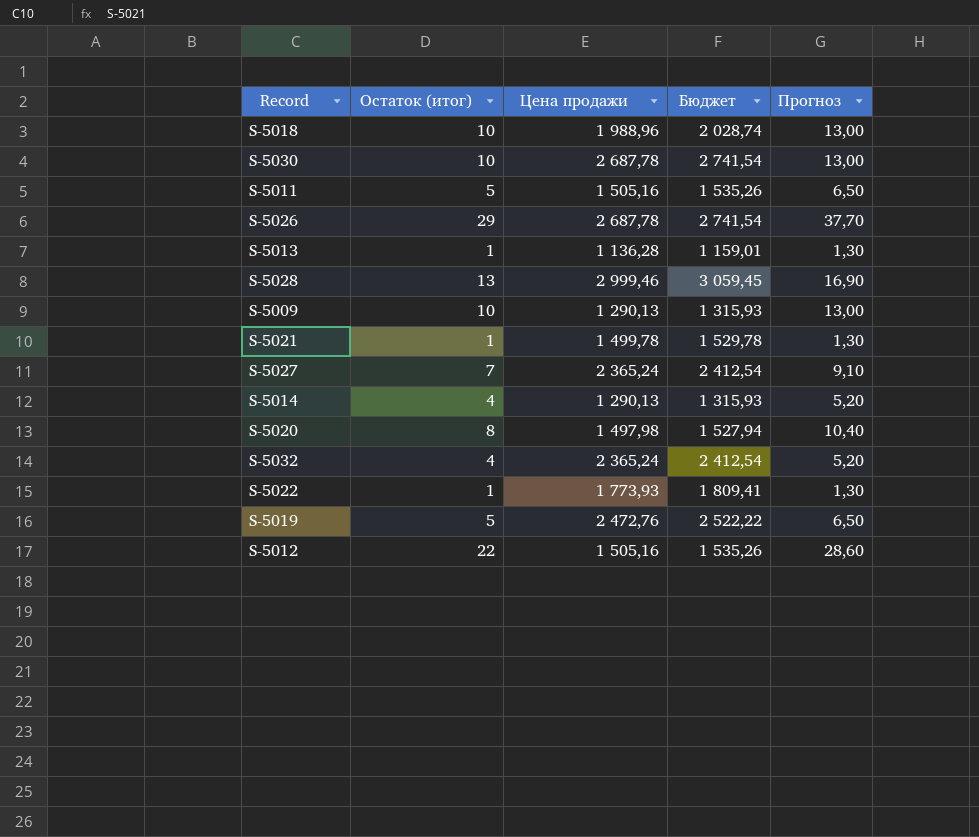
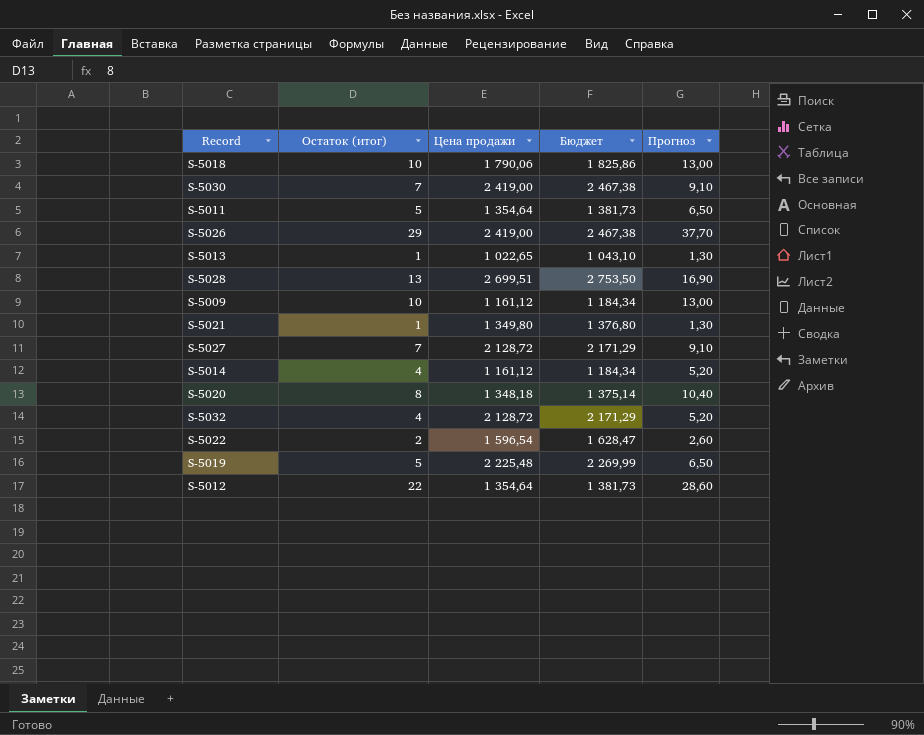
S-5018 | Цена продажи: 1 988,96 -> 1 790,06
S-5018 | Бюджет: 2 028,74 -> 1 825,86
S-5030 | Остаток (итог): 10 -> 7
S-5030 | Цена продажи: 2 687,78 -> 2 419,00
S-5030 | Бюджет: 2 741,54 -> 2 467,38
S-5030 | Прогноз: 13,00 -> 9,10
S-5011 | Цена продажи: 1 505,16 -> 1 354,64
S-5011 | Бюджет: 1 535,26 -> 1 381,73
S-5026 | Цена продажи: 2 687,78 -> 2 419,00
S-5026 | Бюджет: 2 741,54 -> 2 467,38
S-5013 | Цена продажи: 1 136,28 -> 1 022,65
S-5013 | Бюджет: 1 159,01 -> 1 043,10
S-5028 | Цена продажи: 2 999,46 -> 2 699,51
S-5028 | Бюджет: 3 059,45 -> 2 753,50
S-5009 | Цена продажи: 1 290,13 -> 1 161,12
S-5009 | Бюджет: 1 315,93 -> 1 184,34
S-5021 | Цена продажи: 1 499,78 -> 1 349,80
S-5021 | Бюджет: 1 529,78 -> 1 376,80
S-5027 | Цена продажи: 2 365,24 -> 2 128,72
S-5027 | Бюджет: 2 412,54 -> 2 171,29
S-5014 | Цена продажи: 1 290,13 -> 1 161,12
S-5014 | Бюджет: 1 315,93 -> 1 184,34
S-5020 | Цена продажи: 1 497,98 -> 1 348,18
S-5020 | Бюджет: 1 527,94 -> 1 375,14
S-5032 | Цена продажи: 2 365,24 -> 2 128,72
S-5032 | Бюджет: 2 412,54 -> 2 171,29
S-5022 | Остаток (итог): 1 -> 2
S-5022 | Цена продажи: 1 773,93 -> 1 596,54
S-5022 | Бюджет: 1 809,41 -> 1 628,47
S-5022 | Прогноз: 1,30 -> 2,60
S-5019 | Цена продажи: 2 472,76 -> 2 225,48
S-5019 | Бюджет: 2 522,22 -> 2 269,99
S-5012 | Цена продажи: 1 505,16 -> 1 354,64
S-5012 | Бюджет: 1 535,26 -> 1 381,73

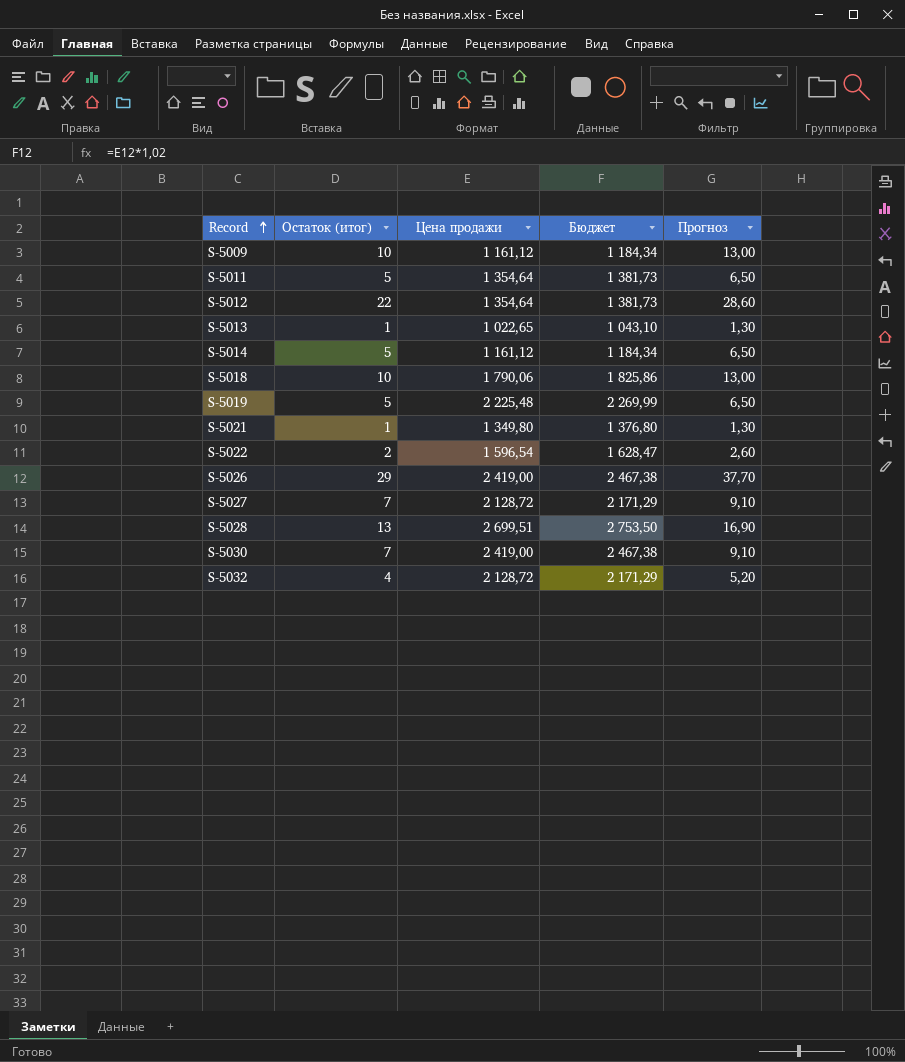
row order: none -> Record ascending
row S-5020: 8 | 1 348,18 | 1 375,14 | 10,40 -> none
S-5014 | Остаток (итог): 4 -> 5
S-5014 | Прогноз: 5,20 -> 6,50

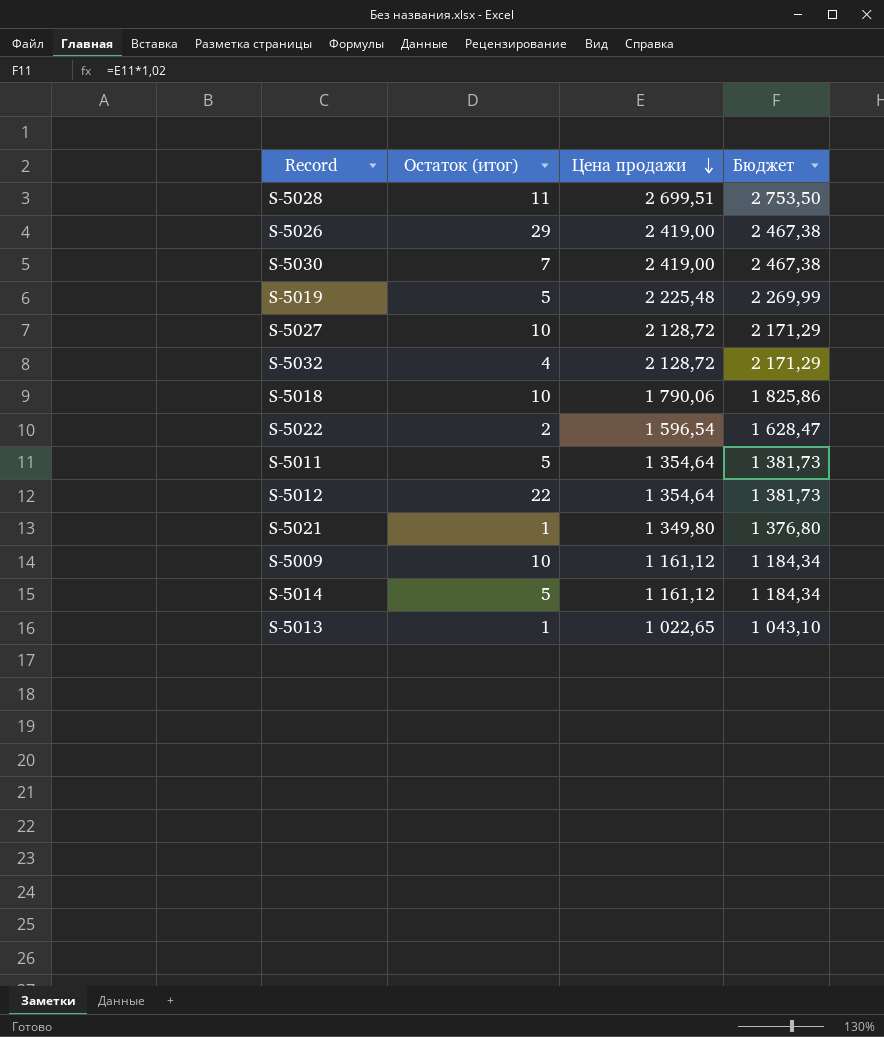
row order: Record ascending -> Цена продажи descending
column Прогноз | formula: [Остаток (итог)] * 1,3 -> none
S-5028 | Остаток (итог): 13 -> 11
S-5027 | Остаток (итог): 7 -> 10

